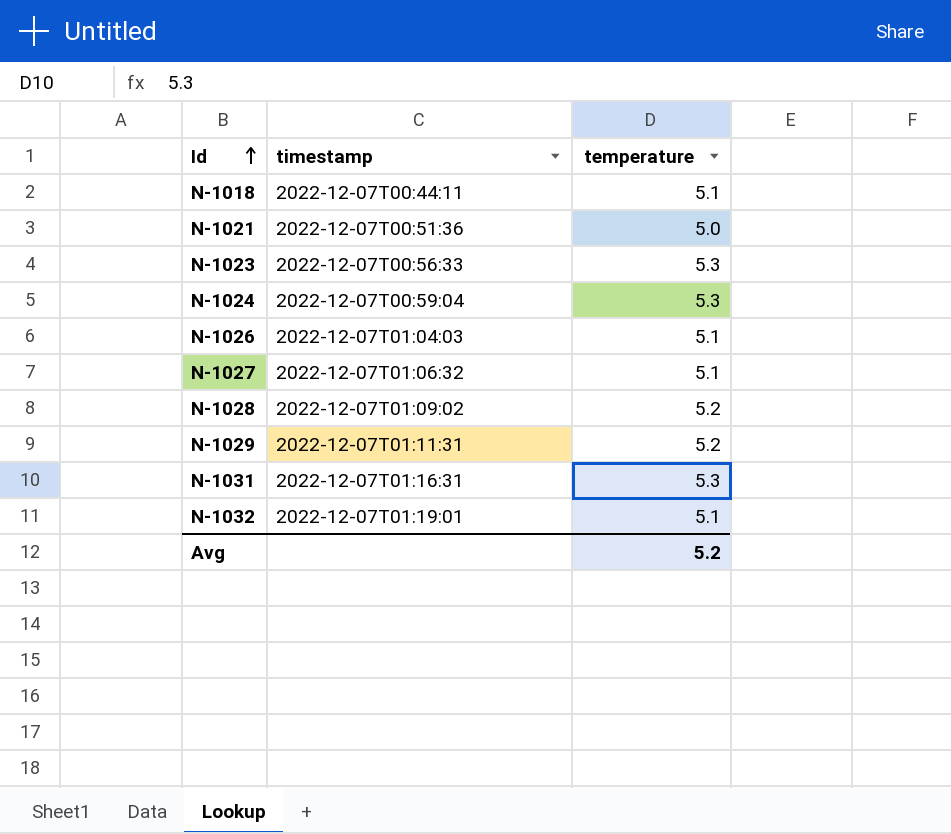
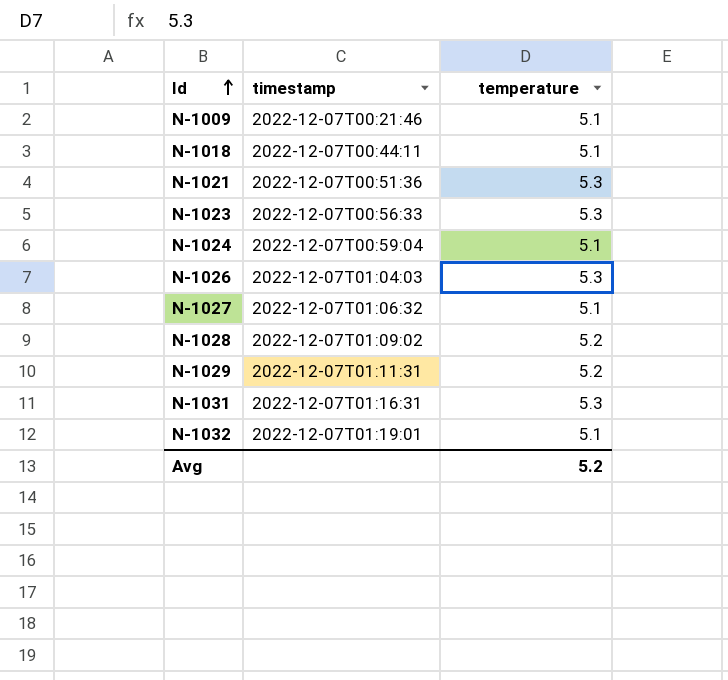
row N-1009: none -> 2022-12-07T00:21:46 | 5.1
N-1021 | temperature: 5.0 -> 5.3
N-1024 | temperature: 5.3 -> 5.1
N-1026 | temperature: 5.1 -> 5.3

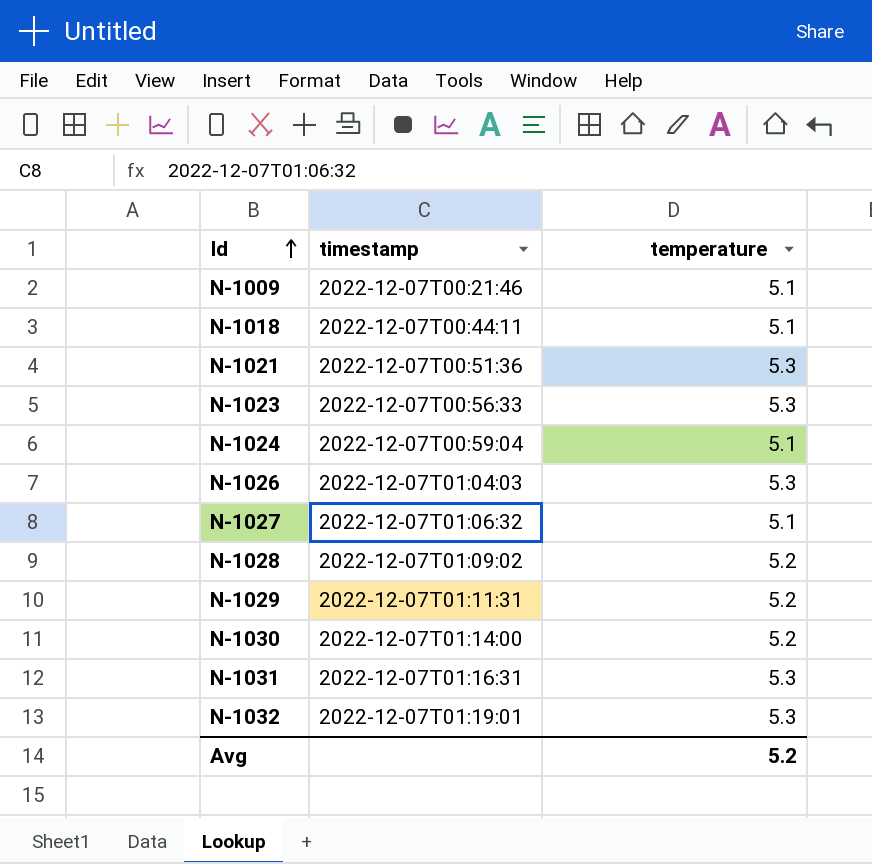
row N-1030: none -> 2022-12-07T01:14:00 | 5.2
N-1032 | temperature: 5.1 -> 5.3

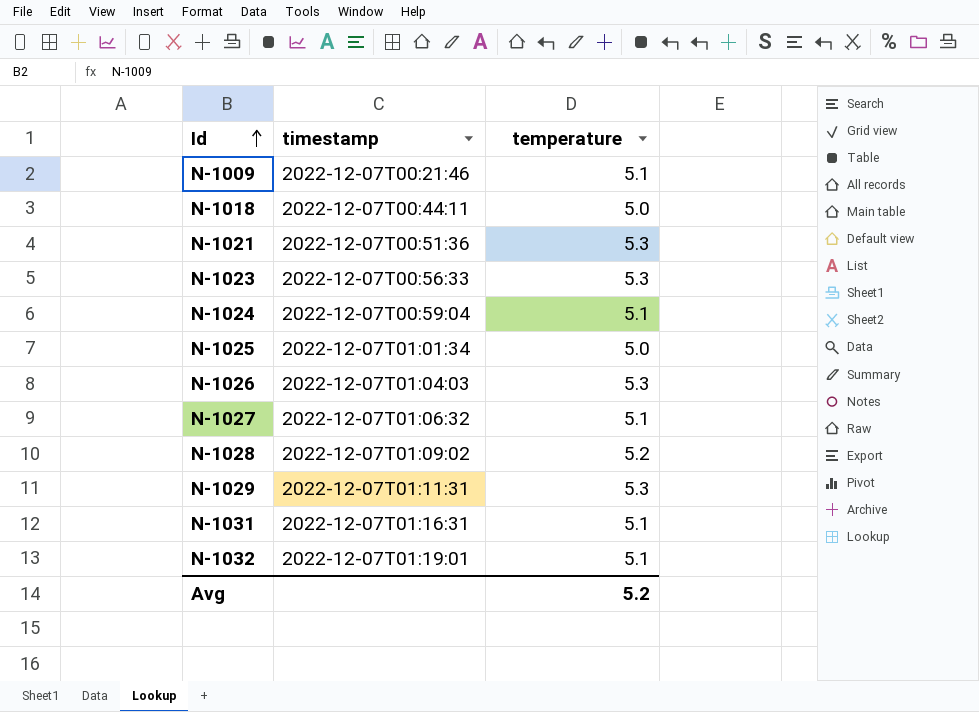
row N-1030: 2022-12-07T01:14:00 | 5.2 -> none
N-1018 | temperature: 5.1 -> 5.0
row N-1025: none -> 2022-12-07T01:01:34 | 5.0
N-1029 | temperature: 5.2 -> 5.3
N-1031 | temperature: 5.3 -> 5.1
N-1032 | temperature: 5.3 -> 5.1

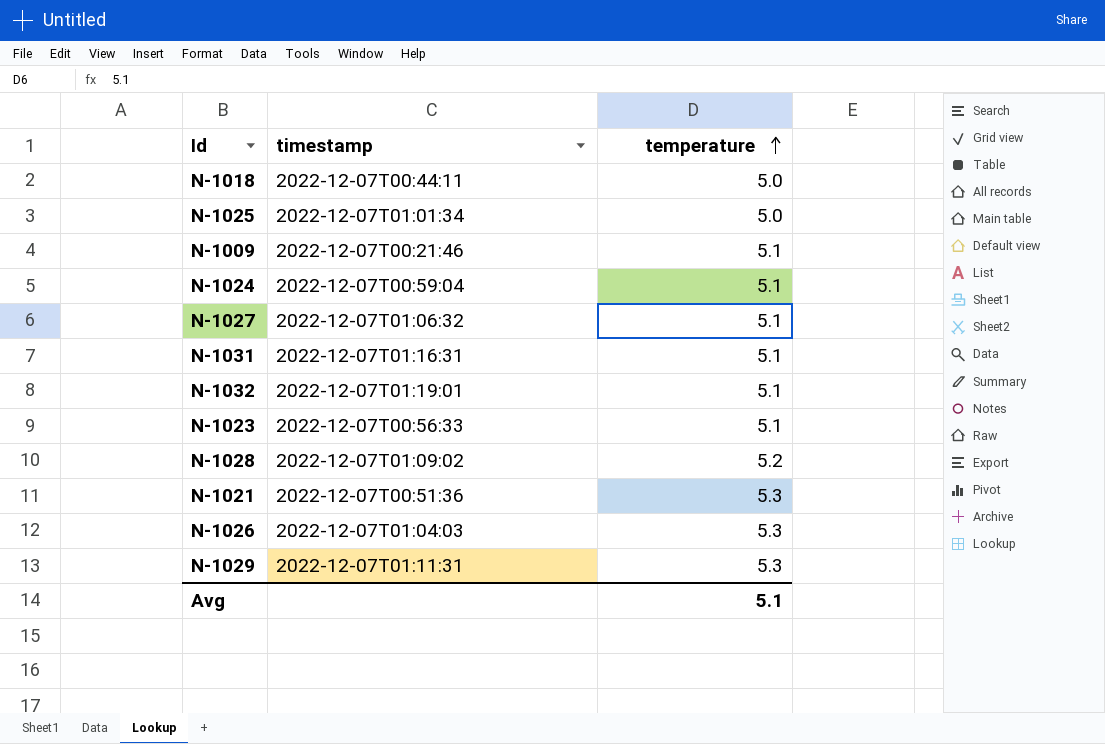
row order: Id ascending -> temperature ascending
N-1023 | temperature: 5.3 -> 5.1
Avg | temperature: 5.2 -> 5.1

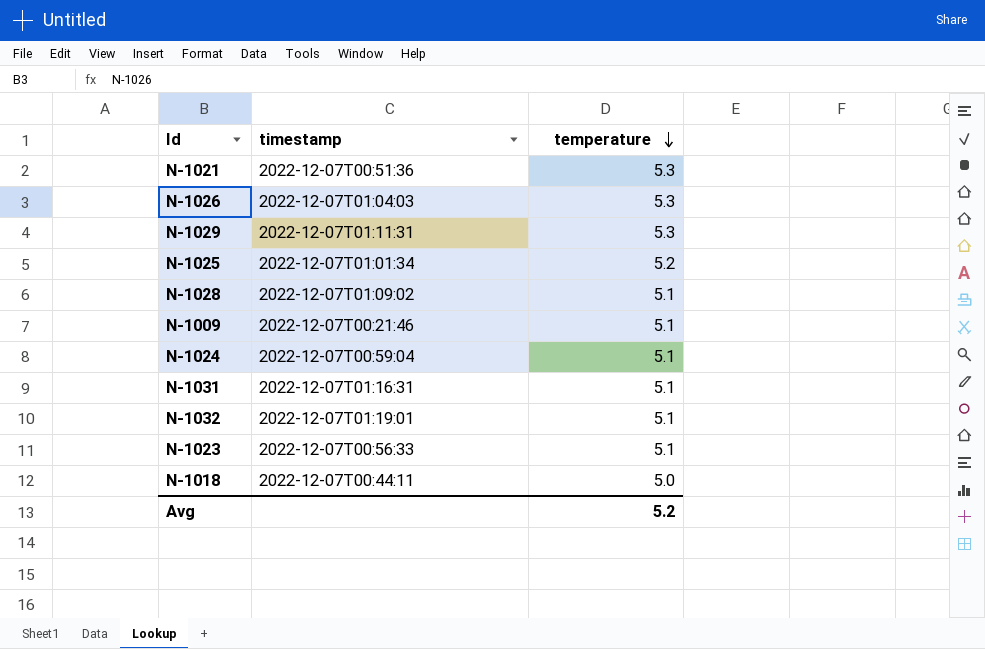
row order: temperature ascending -> temperature descending
row N-1027: 2022-12-07T01:06:32 | 5.1 -> none
N-1025 | temperature: 5.0 -> 5.2
N-1028 | temperature: 5.2 -> 5.1
Avg | temperature: 5.1 -> 5.2

